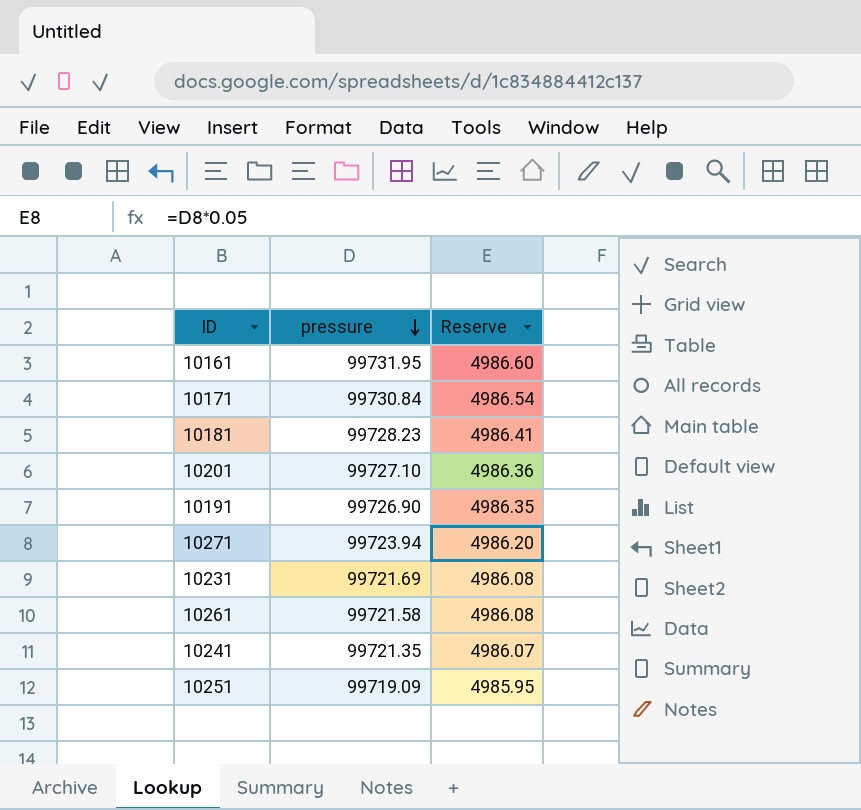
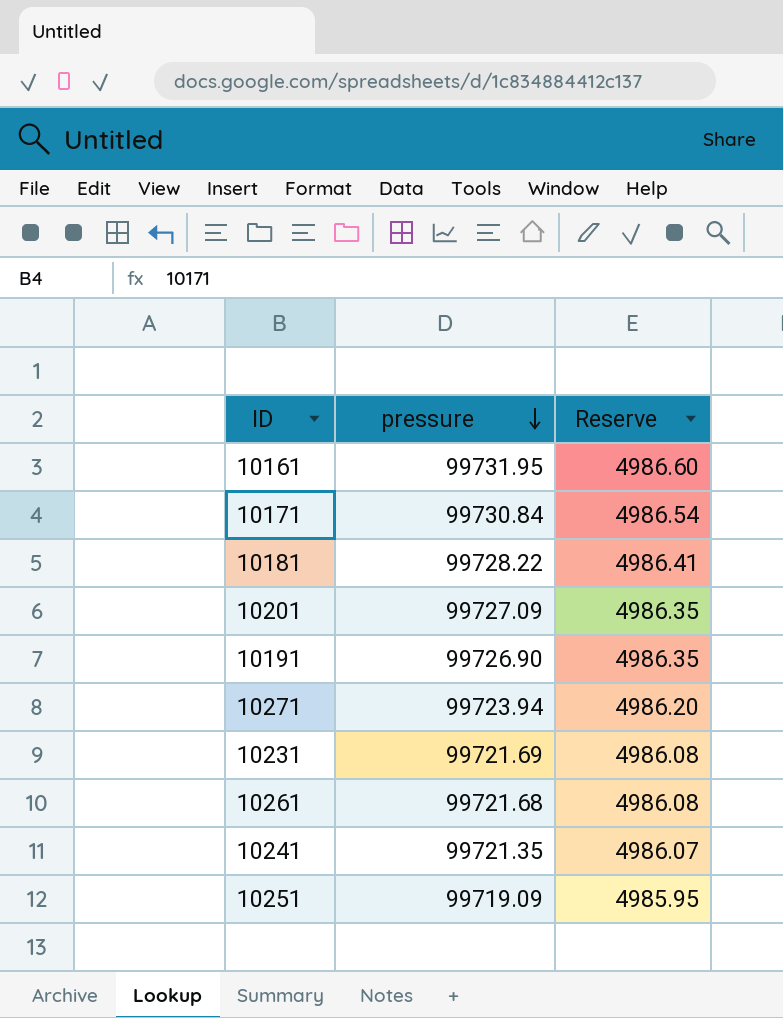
10181 | pressure: 99728.23 -> 99728.22
10201 | pressure: 99727.10 -> 99727.09
10201 | Reserve: 4986.36 -> 4986.35
10261 | pressure: 99721.58 -> 99721.68

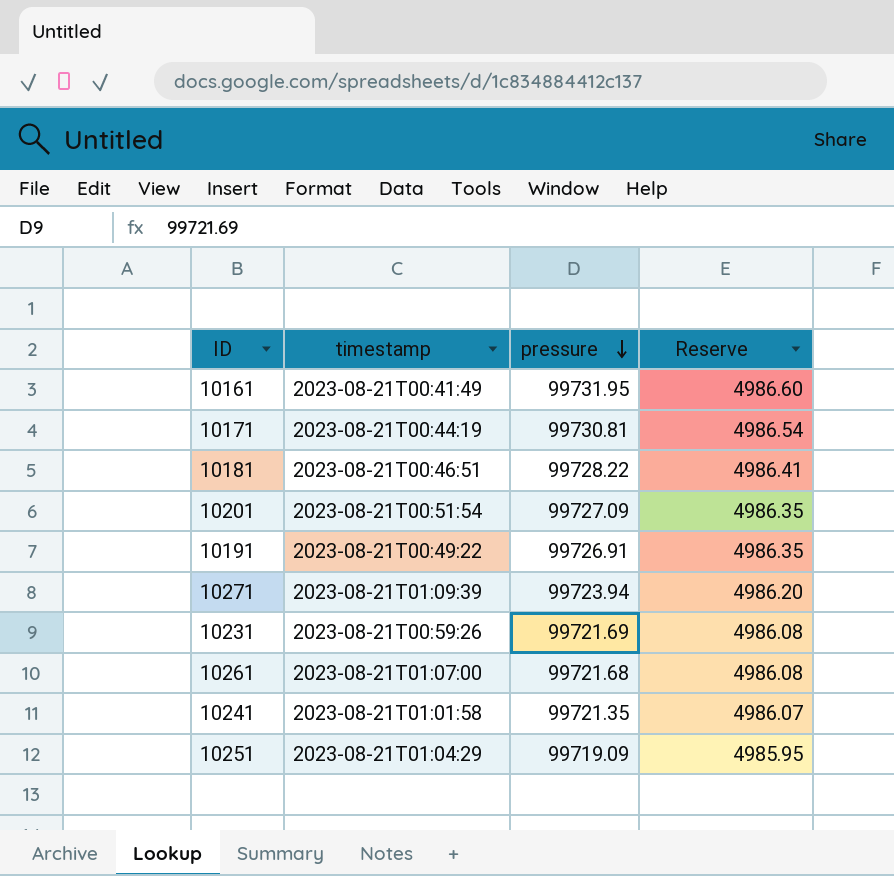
column timestamp | position: none -> 2
10171 | pressure: 99730.84 -> 99730.81
10191 | pressure: 99726.90 -> 99726.91

